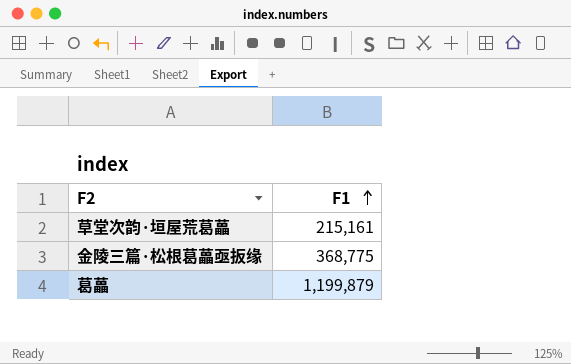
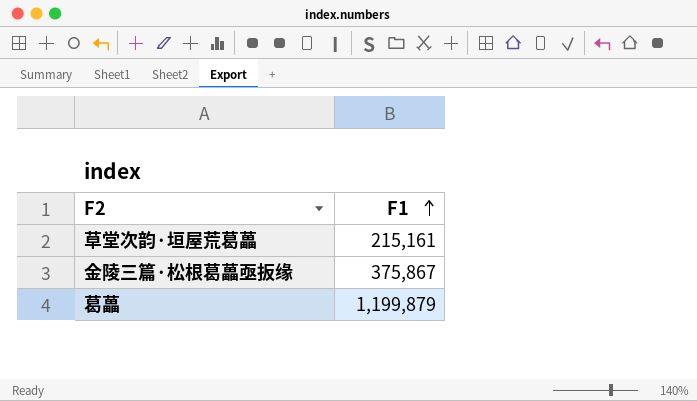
金陵三篇·松根葛藟亟扳缘 | F1: 368,775 -> 375,867

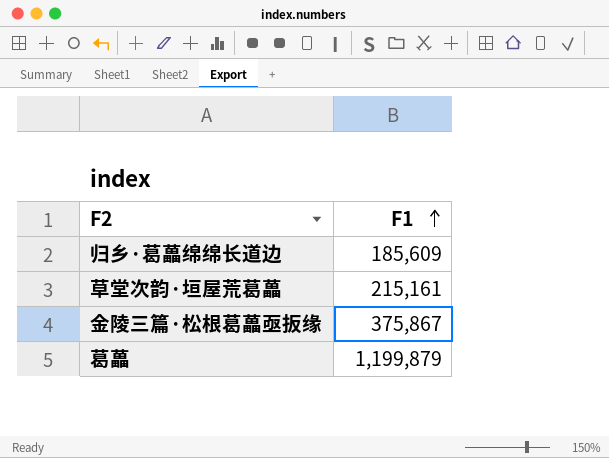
row 归乡·葛藟绵绵长道边: none -> 185,609

